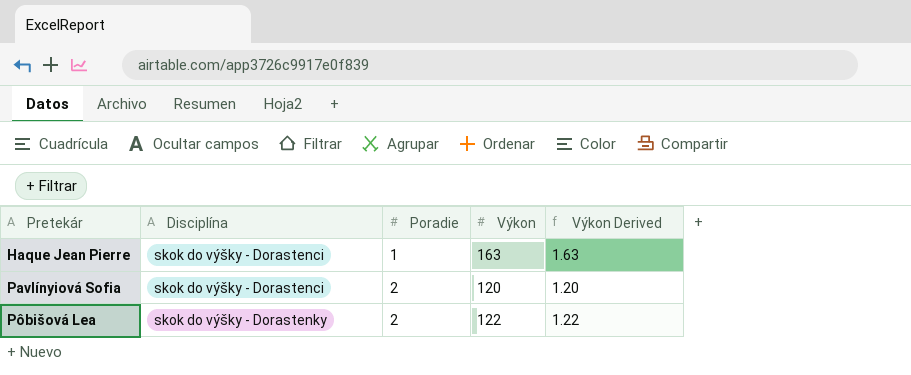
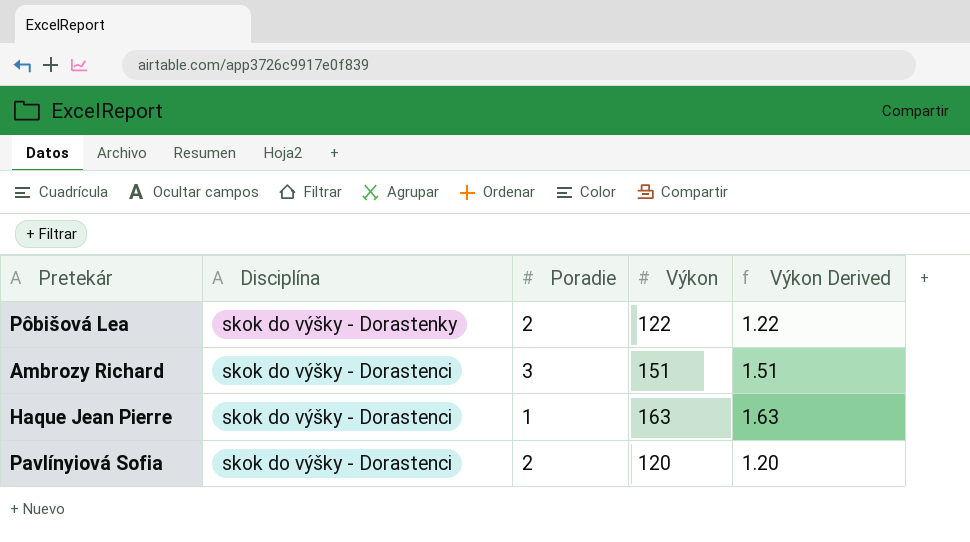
row order: Pretekár ascending -> Disciplína descending
row Ambrozy Richard: none -> skok do výšky - Dorastenci | 3 | 151 | 1.51

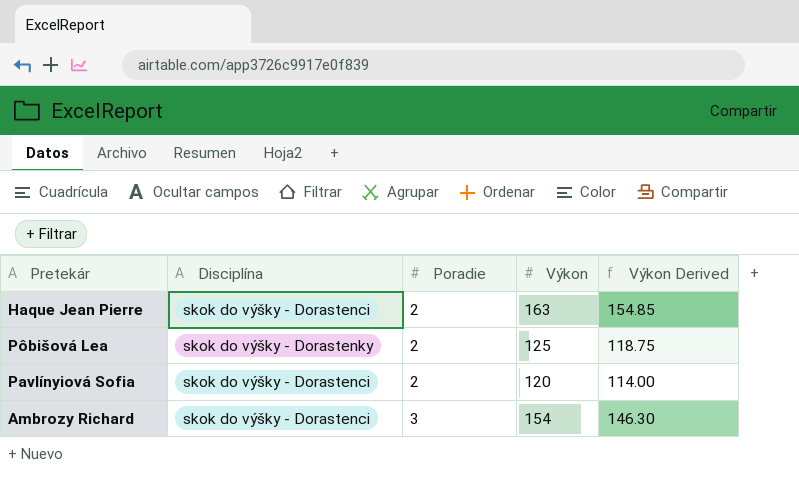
row order: Disciplína descending -> Poradie ascending
column Výkon Derived | formula: [Výkon] * 0.01 -> [Výkon] * 0.95
Haque Jean Pierre | Poradie: 1 -> 2
Pôbišová Lea | Výkon: 122 -> 125
Ambrozy Richard | Výkon: 151 -> 154

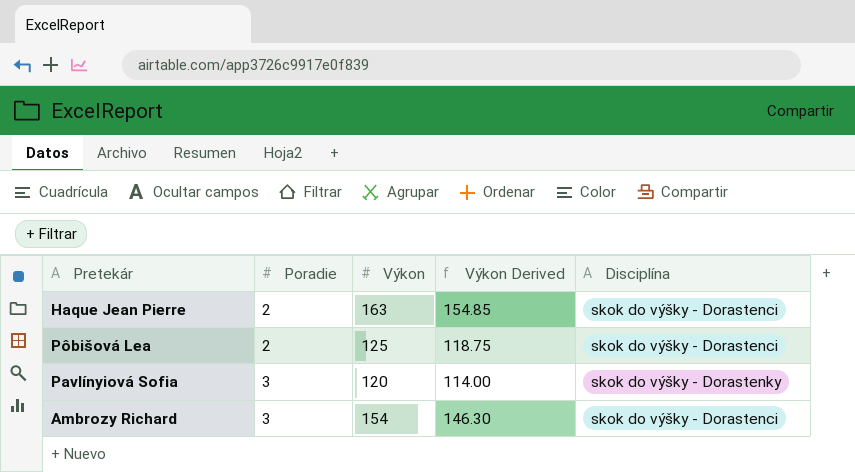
column Disciplína | position: 2 -> 5
Pôbišová Lea | Disciplína: skok do výšky - Dorastenky -> skok do výšky - Dorastenci
Pavlínyiová Sofia | Poradie: 2 -> 3
Pavlínyiová Sofia | Disciplína: skok do výšky - Dorastenci -> skok do výšky - Dorastenky

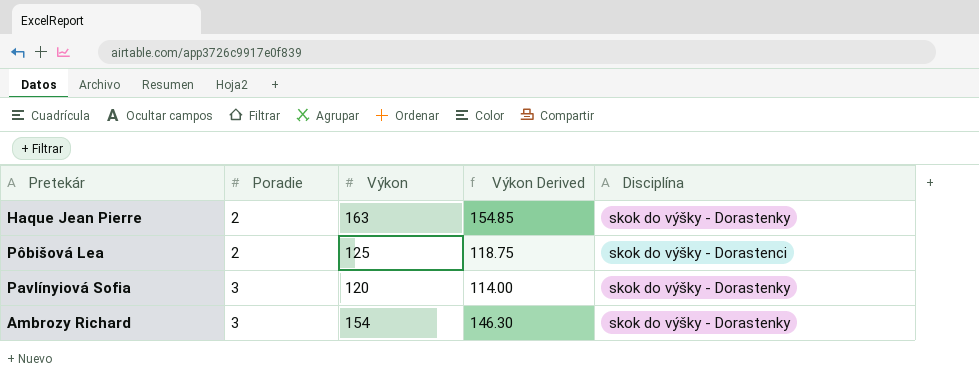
Haque Jean Pierre | Disciplína: skok do výšky - Dorastenci -> skok do výšky - Dorastenky
Ambrozy Richard | Disciplína: skok do výšky - Dorastenci -> skok do výšky - Dorastenky

